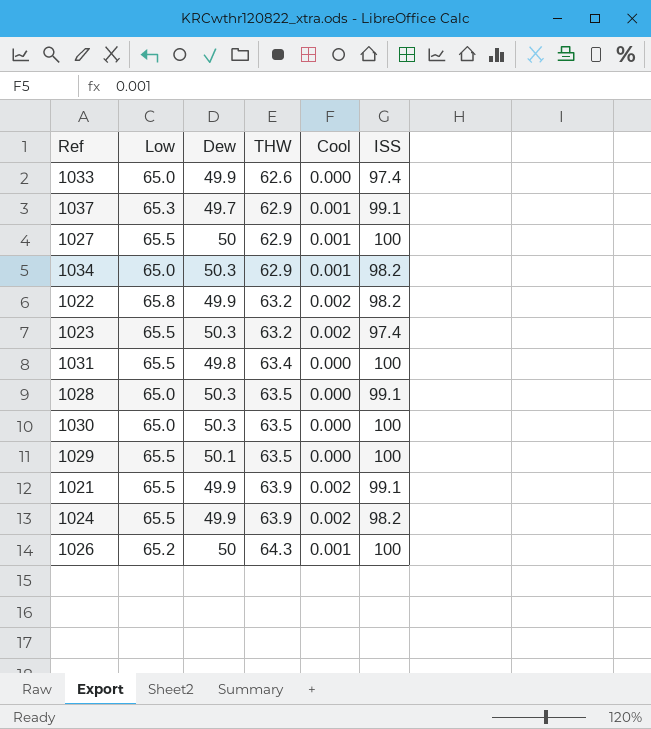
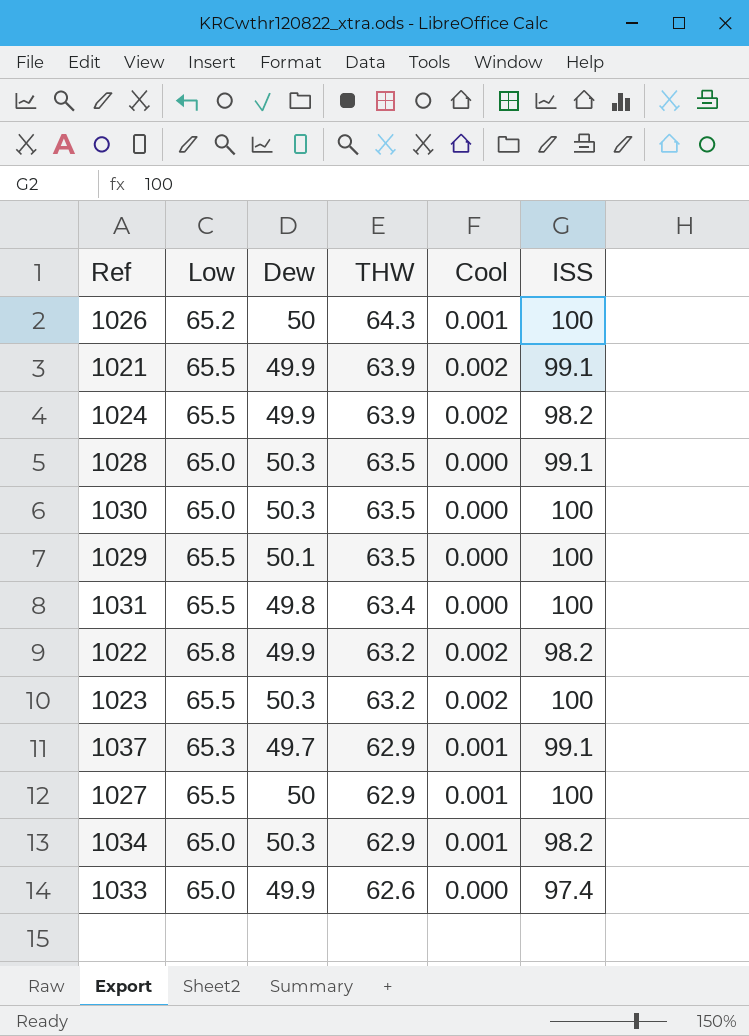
row order: THW ascending -> THW descending
1023 | ISS: 97.4 -> 100

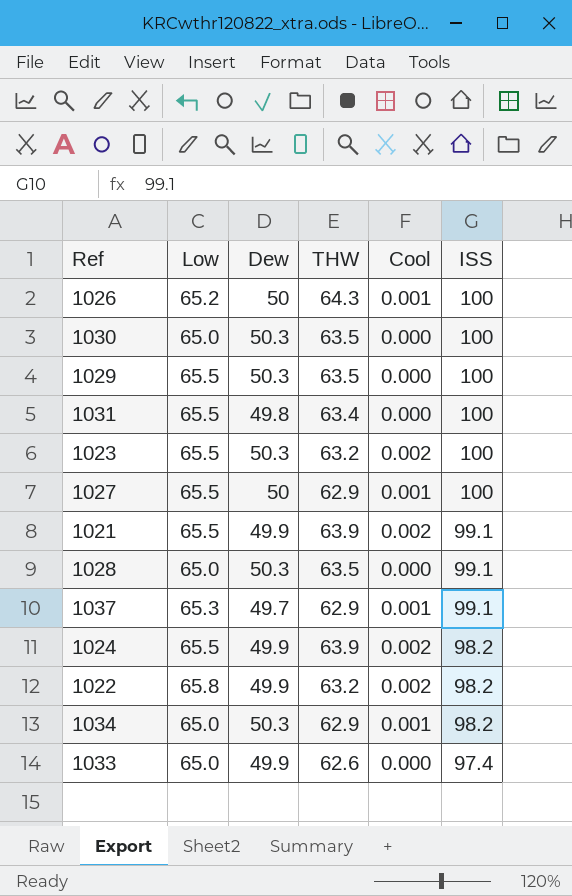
row order: THW descending -> ISS descending
1029 | Dew: 50.1 -> 50.3

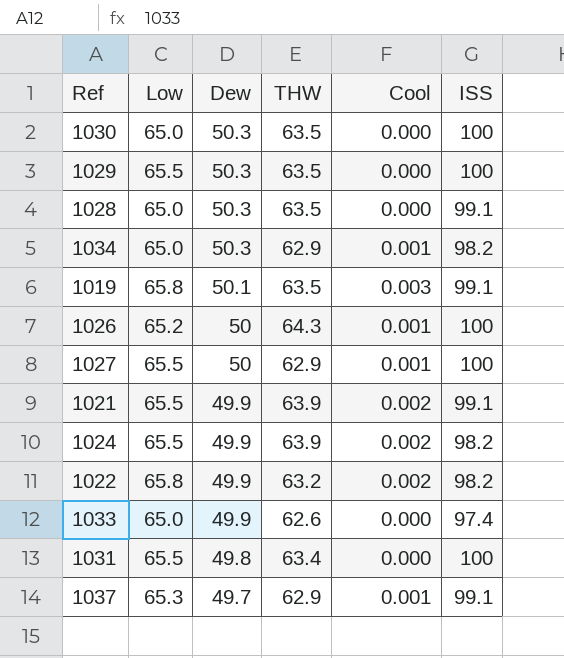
row order: ISS descending -> Dew descending
row 1023: 65.5 | 50.3 | 63.2 | 0.002 | 100 -> none
row 1019: none -> 65.8 | 50.1 | 63.5 | 0.003 | 99.1

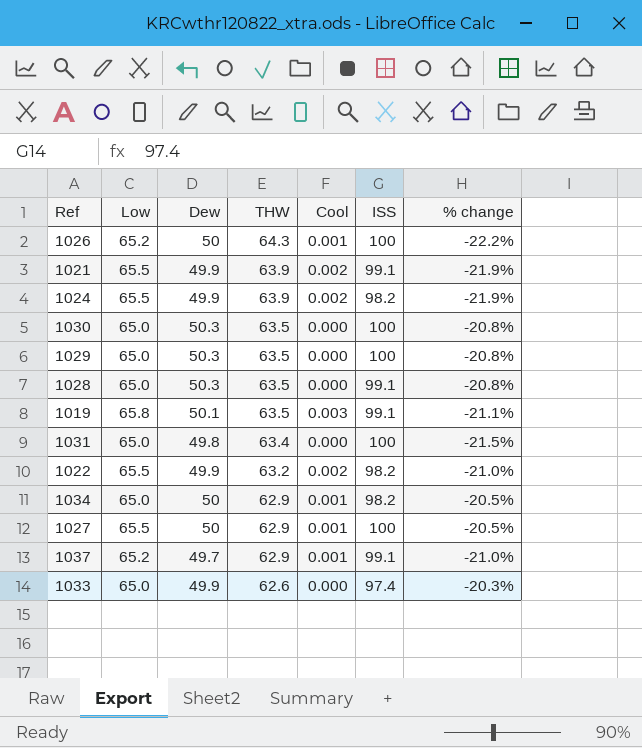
row order: Dew descending -> THW descending
column % change | formula: none -> ([Dew] - [THW]) / [THW]
1029 | Low: 65.5 -> 65.0
1031 | Low: 65.5 -> 65.0
1022 | Low: 65.8 -> 65.5
1034 | Dew: 50.3 -> 50
1037 | Low: 65.3 -> 65.2

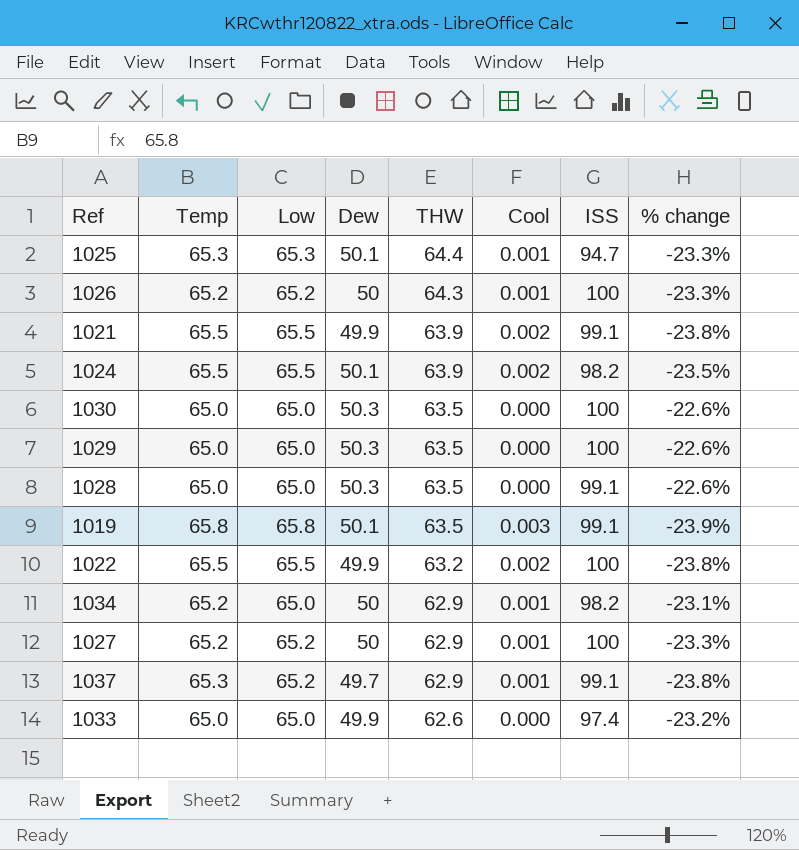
column Temp | position: none -> 2
column % change | formula: ([Dew] - [THW]) / [THW] -> ([Dew] - [Low]) / [Low]
row 1031: 65.0 | 49.8 | 63.4 | 0.000 | 100 | -21.5% -> none
row 1025: none -> 65.3 | 65.3 | 50.1 | 64.4 | 0.001 | 94.7 | -23.3%
1024 | Dew: 49.9 -> 50.1
1022 | ISS: 98.2 -> 100
1027 | Low: 65.5 -> 65.2

